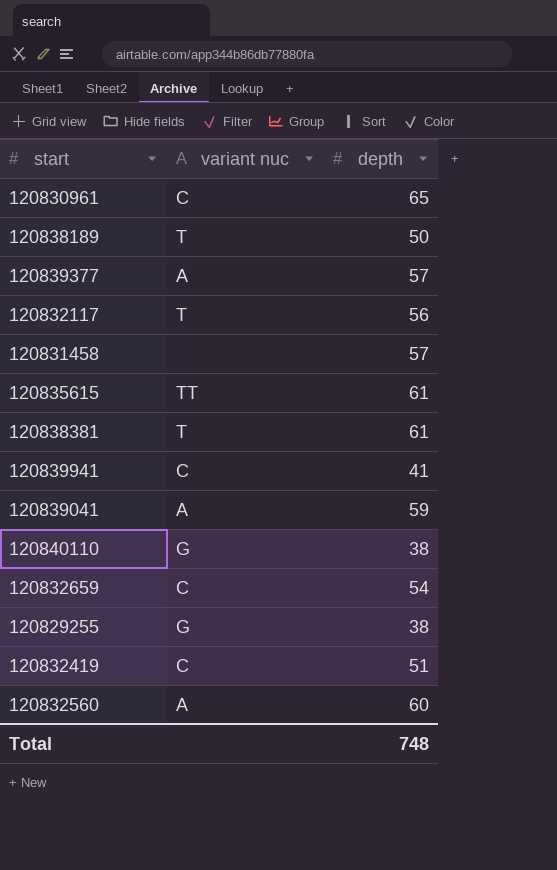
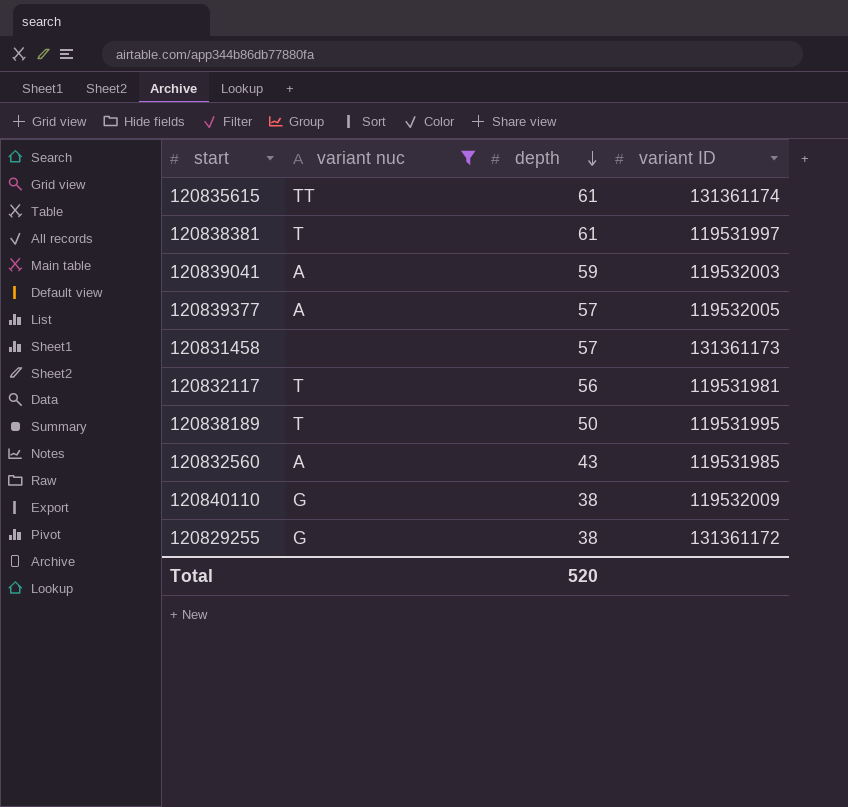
filter: none -> variant nuc != C
row order: none -> depth descending
column variant ID | position: none -> 4
120832560 | depth: 60 -> 43
Total | depth: 748 -> 520

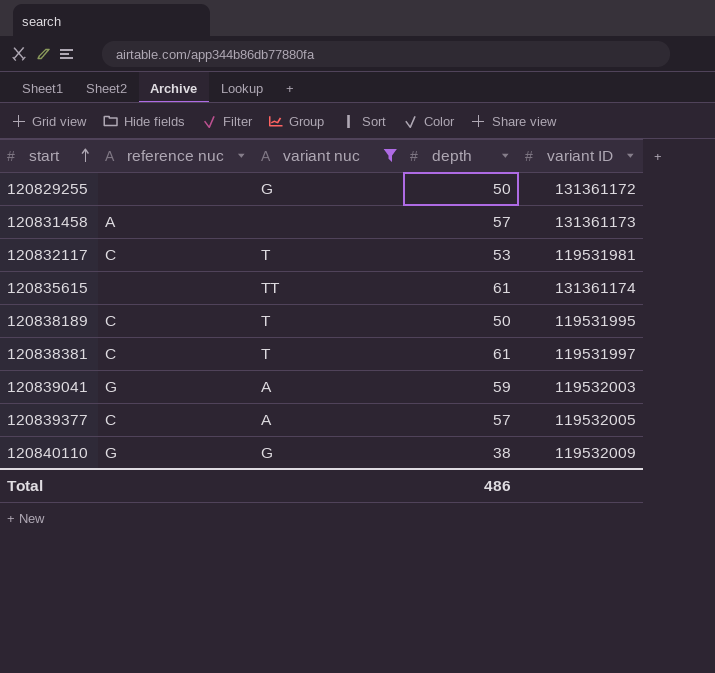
row order: depth descending -> start ascending
column reference nuc | position: none -> 2
row 120832560: A | 43 | 119531985 -> none
120829255 | depth: 38 -> 50
120832117 | depth: 56 -> 53
Total | depth: 520 -> 486

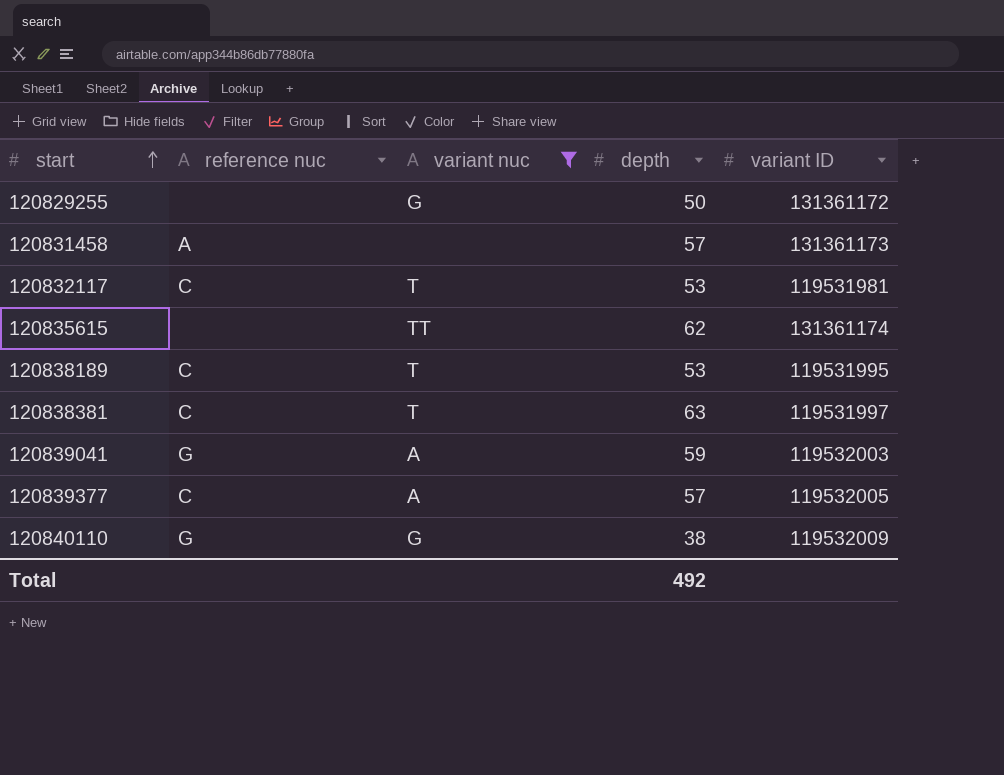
120835615 | depth: 61 -> 62
120838189 | depth: 50 -> 53
120838381 | depth: 61 -> 63
Total | depth: 486 -> 492

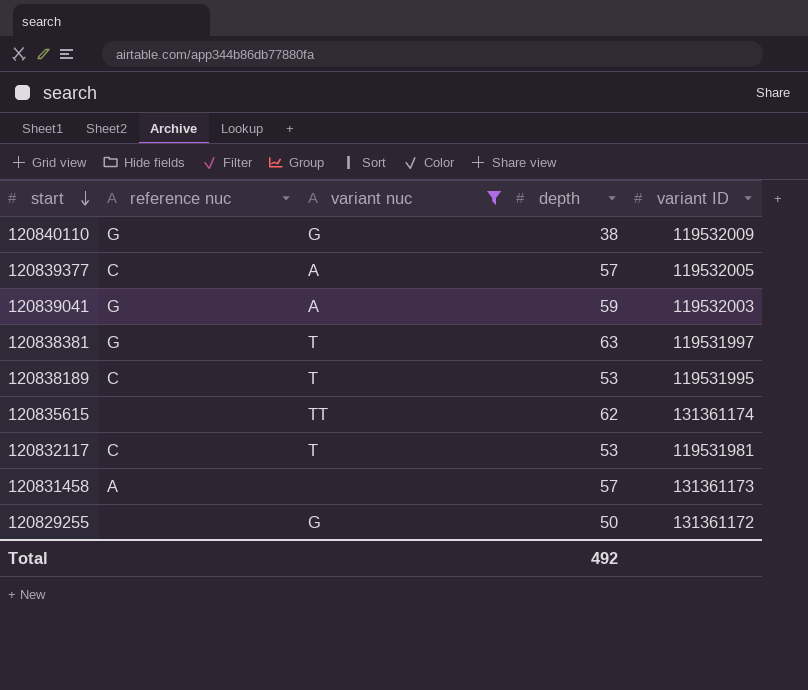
row order: start ascending -> start descending
120838381 | reference nuc: C -> G

